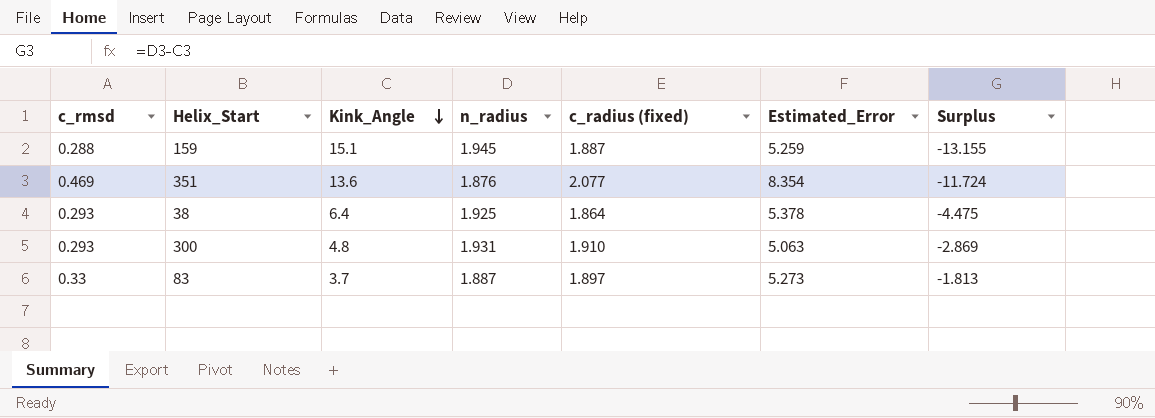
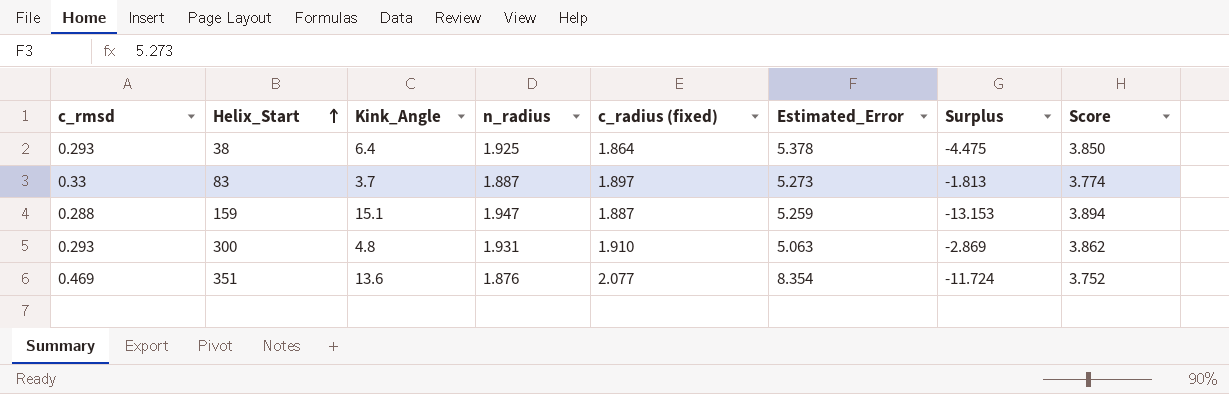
row order: Kink_Angle descending -> Helix_Start ascending
column Score | formula: none -> [n_radius] * 2
159 | n_radius: 1.945 -> 1.947
159 | Surplus: -13.155 -> -13.153

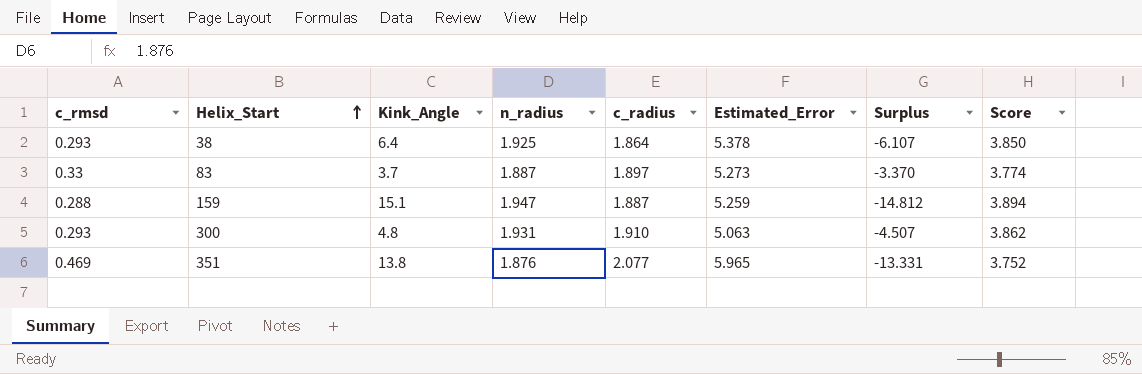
column name: c_radius (fixed) -> c_radius
column Surplus | formula: [n_radius] - [Kink_Angle] -> [c_rmsd] - [Kink_Angle]
351 | Kink_Angle: 13.6 -> 13.8
351 | Estimated_Error: 8.354 -> 5.965

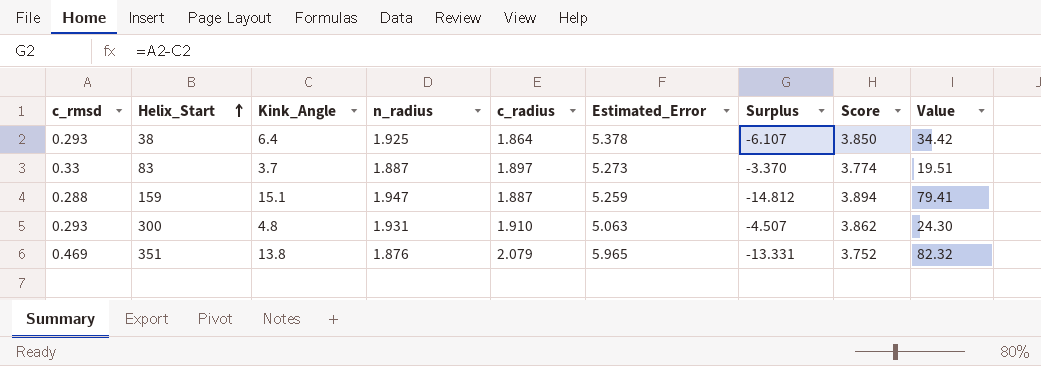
column Value | formula: none -> [Kink_Angle] * [Estimated_Error]
351 | c_radius: 2.077 -> 2.079

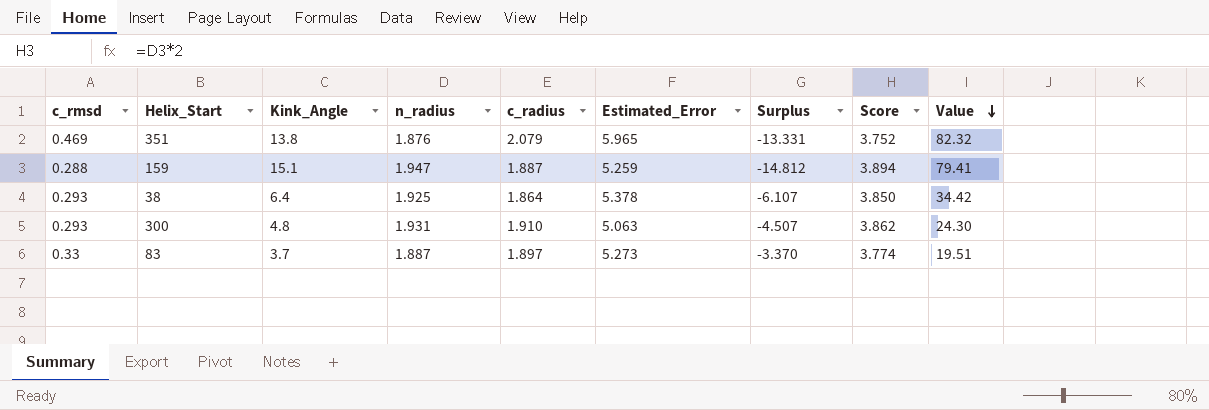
row order: Helix_Start ascending -> Value descending

